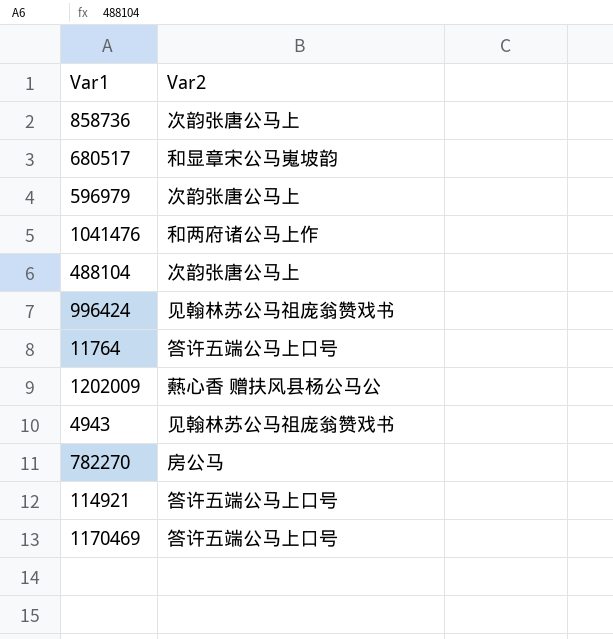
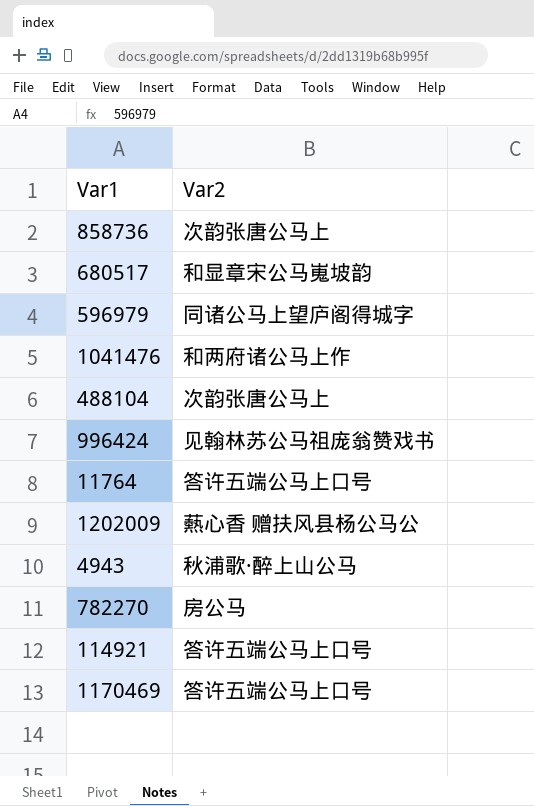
596979 | Var2: 次韵张唐公马上 -> 同诸公马上望庐阁得城字
4943 | Var2: 见翰林苏公马祖庞翁赞戏书 -> 秋浦歌·醉上山公马

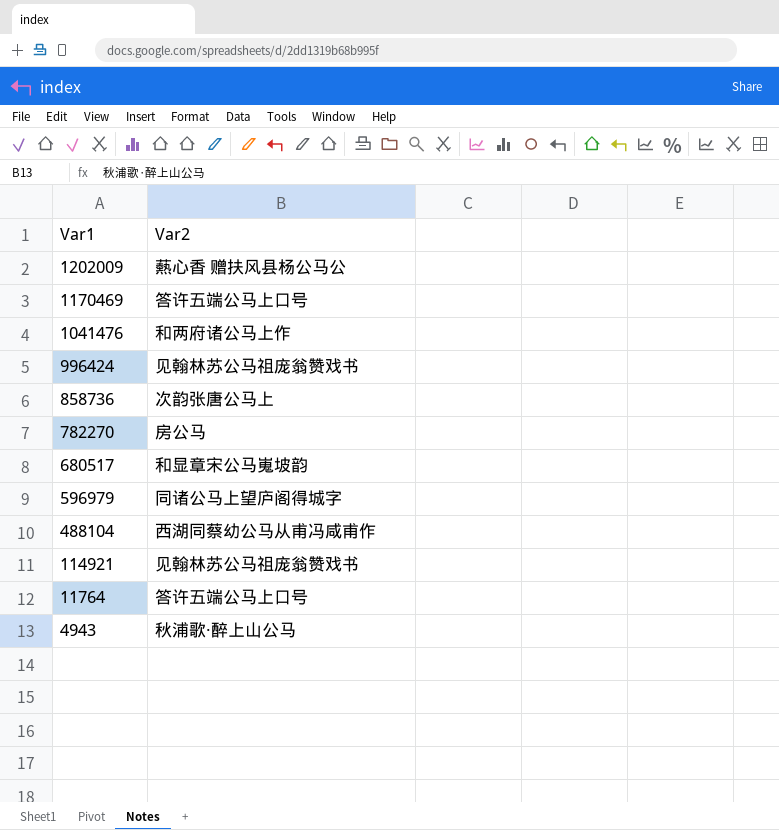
row order: none -> Var1 descending
488104 | Var2: 次韵张唐公马上 -> 西湖同蔡幼公马从甫冯咸甫作
114921 | Var2: 答许五端公马上口号 -> 见翰林苏公马祖庞翁赞戏书

